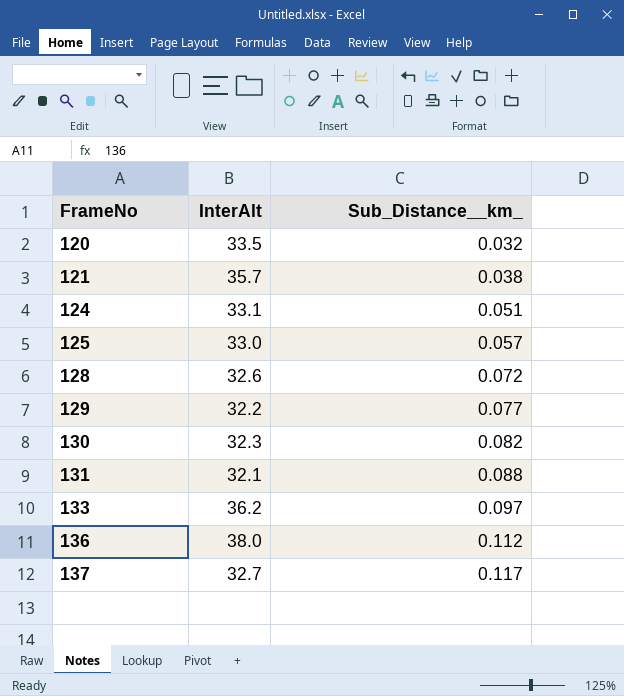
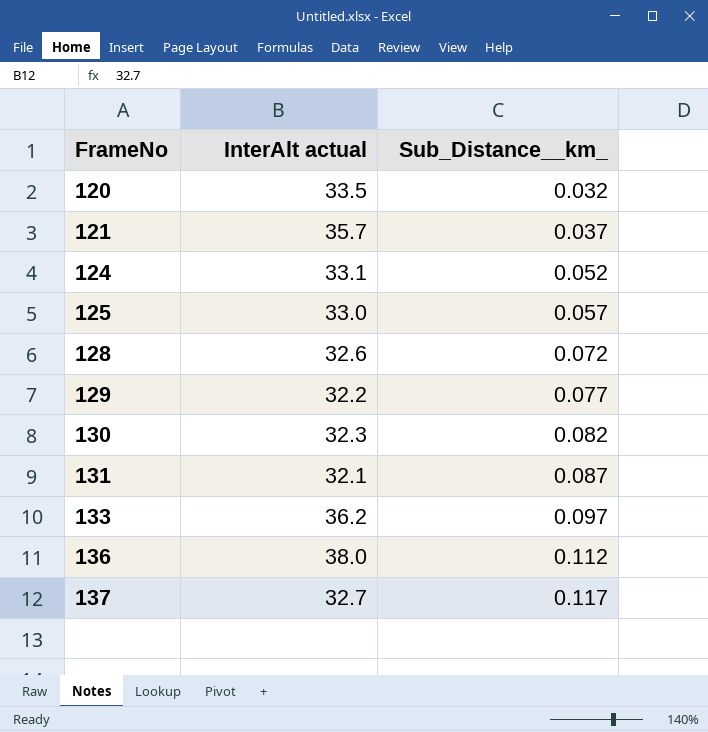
column name: InterAlt -> InterAlt actual
121 | Sub_Distance__km_: 0.038 -> 0.037
124 | Sub_Distance__km_: 0.051 -> 0.052
131 | Sub_Distance__km_: 0.088 -> 0.087

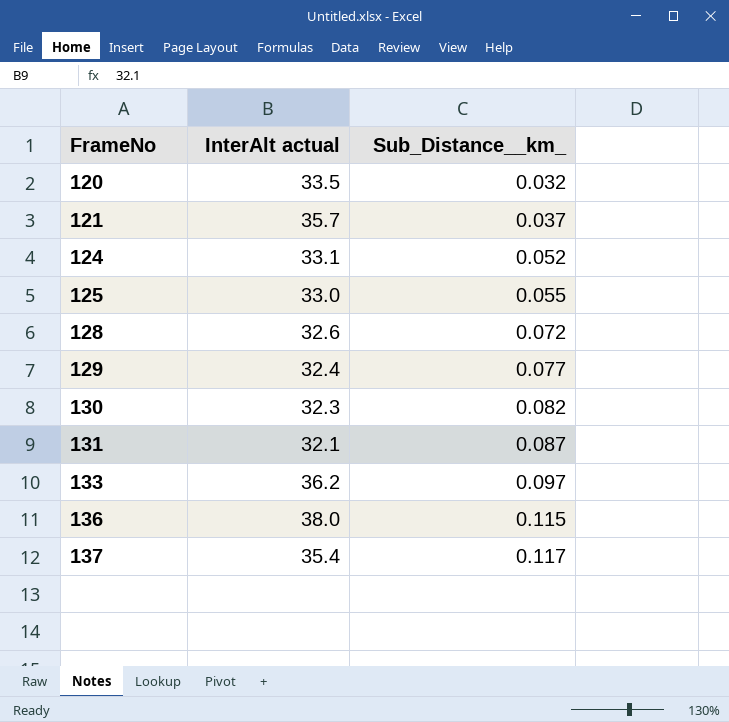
125 | Sub_Distance__km_: 0.057 -> 0.055
129 | InterAlt actual: 32.2 -> 32.4
136 | Sub_Distance__km_: 0.112 -> 0.115
137 | InterAlt actual: 32.7 -> 35.4

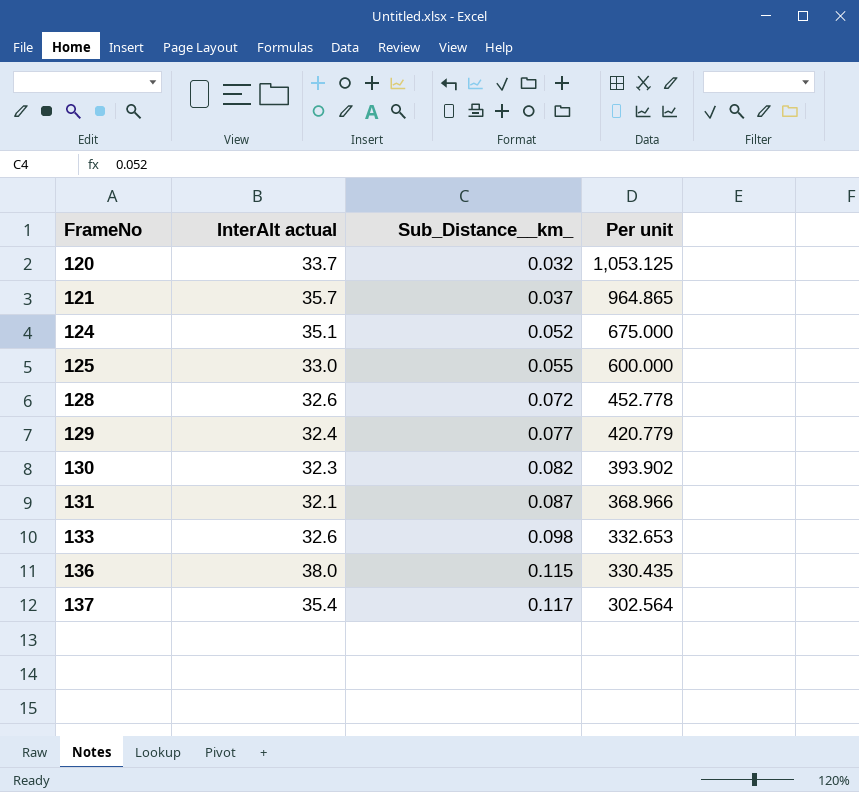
column Per unit | formula: none -> [InterAlt actual] / [Sub_Distance__km_]
120 | InterAlt actual: 33.5 -> 33.7
124 | InterAlt actual: 33.1 -> 35.1
133 | InterAlt actual: 36.2 -> 32.6
133 | Sub_Distance__km_: 0.097 -> 0.098

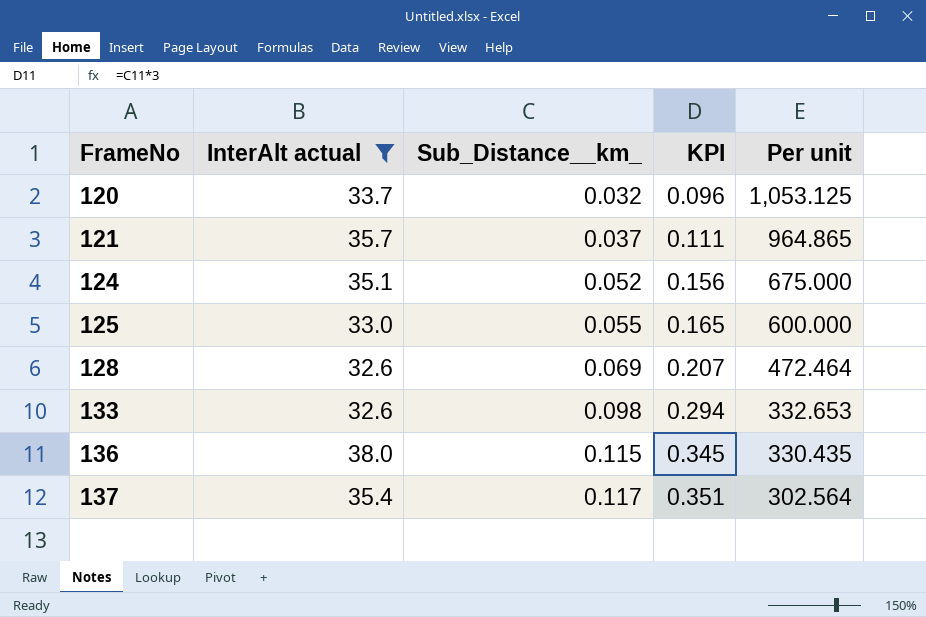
filter: none -> InterAlt actual >= 32.6
column KPI | formula: none -> [Sub_Distance__km_] * 3
128 | Sub_Distance__km_: 0.072 -> 0.069
128 | Per unit: 452.778 -> 472.464

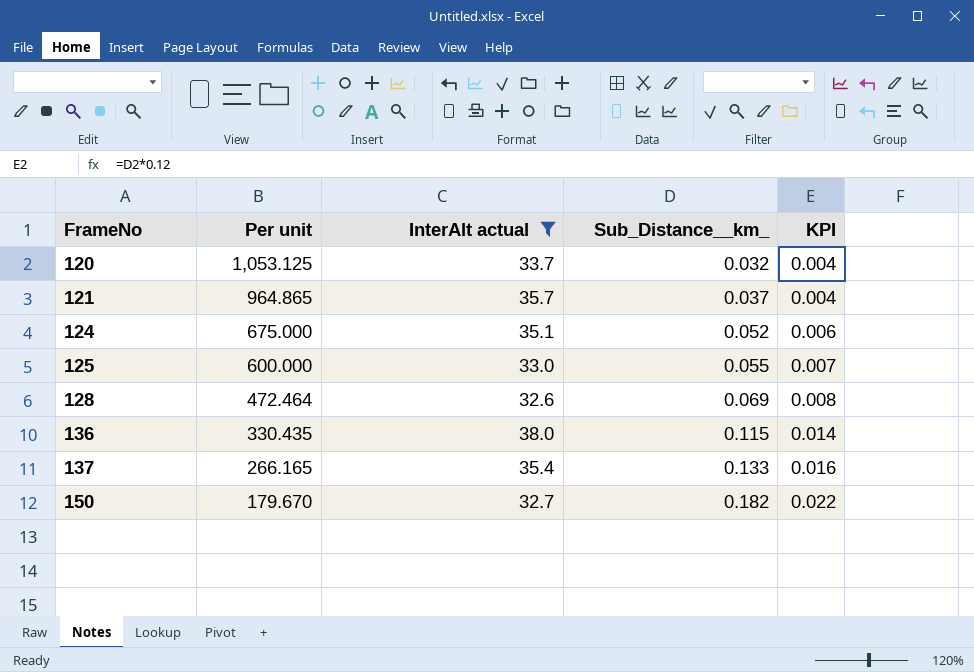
column Per unit | position: 5 -> 2
column KPI | formula: [Sub_Distance__km_] * 3 -> [Sub_Distance__km_] * 0.12
row 133: 32.6 | 0.098 | 0.294 | 332.653 -> none
137 | Per unit: 302.564 -> 266.165
137 | Sub_Distance__km_: 0.117 -> 0.133
row 150: none -> 179.670 | 32.7 | 0.182 | 0.022

